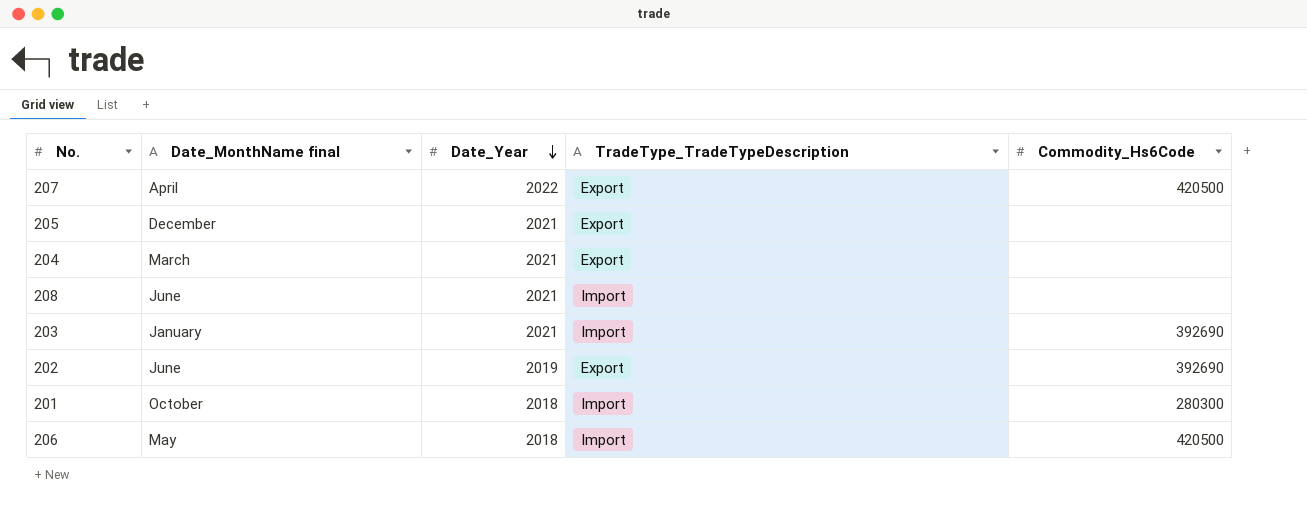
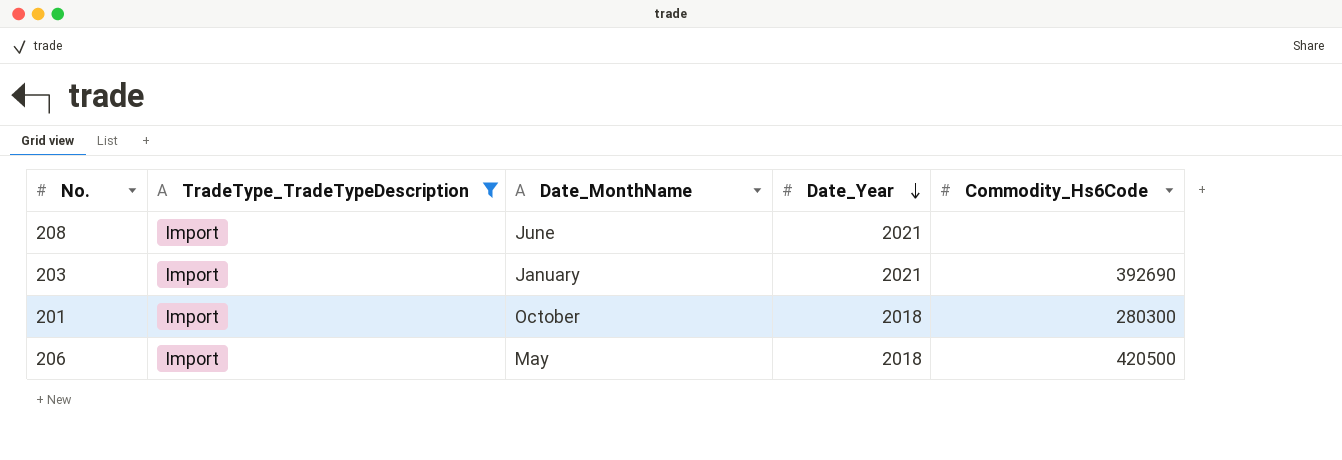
filter: none -> TradeType_TradeTypeDescription = Import
column TradeType_TradeTypeDescription | position: 4 -> 2
column name: Date_MonthName final -> Date_MonthName

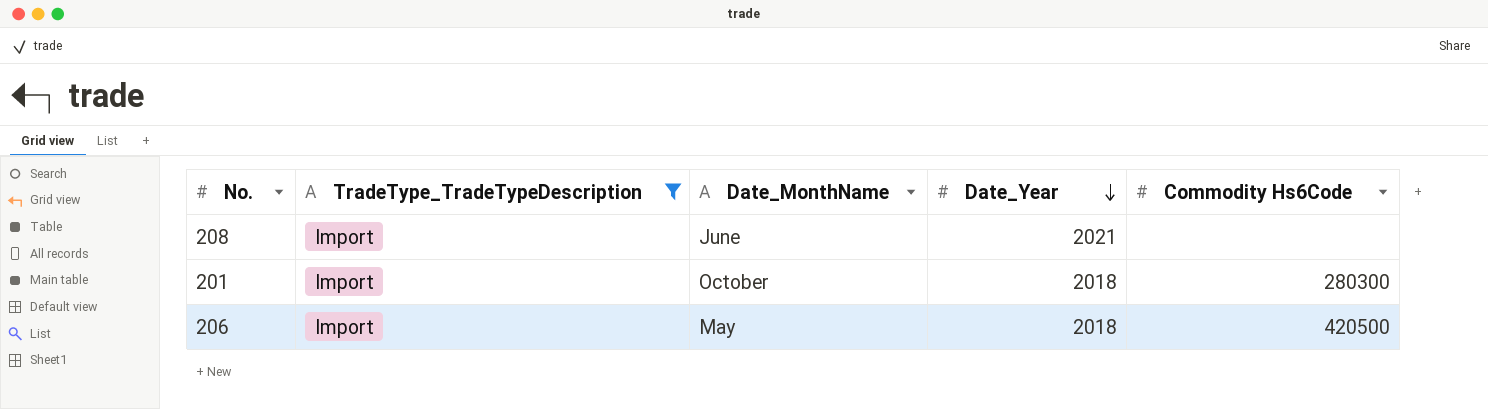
column name: Commodity_Hs6Code -> Commodity Hs6Code
row 203: Import | January | 2021 | 392690 -> none

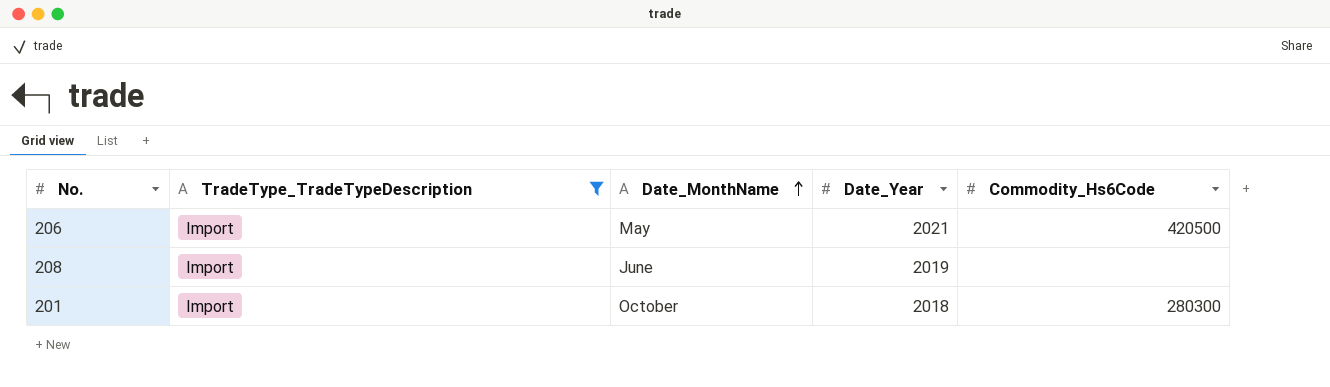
row order: Date_Year descending -> Date_MonthName ascending
column name: Commodity Hs6Code -> Commodity_Hs6Code
206 | Date_Year: 2018 -> 2021
208 | Date_Year: 2021 -> 2019

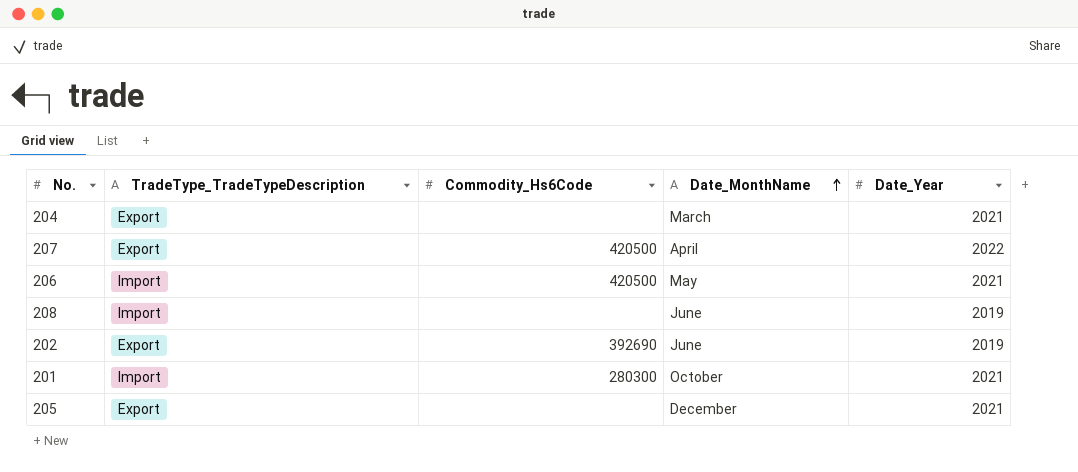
filter: TradeType_TradeTypeDescription = Import -> none
column Commodity_Hs6Code | position: 5 -> 3
201 | Date_Year: 2018 -> 2021

